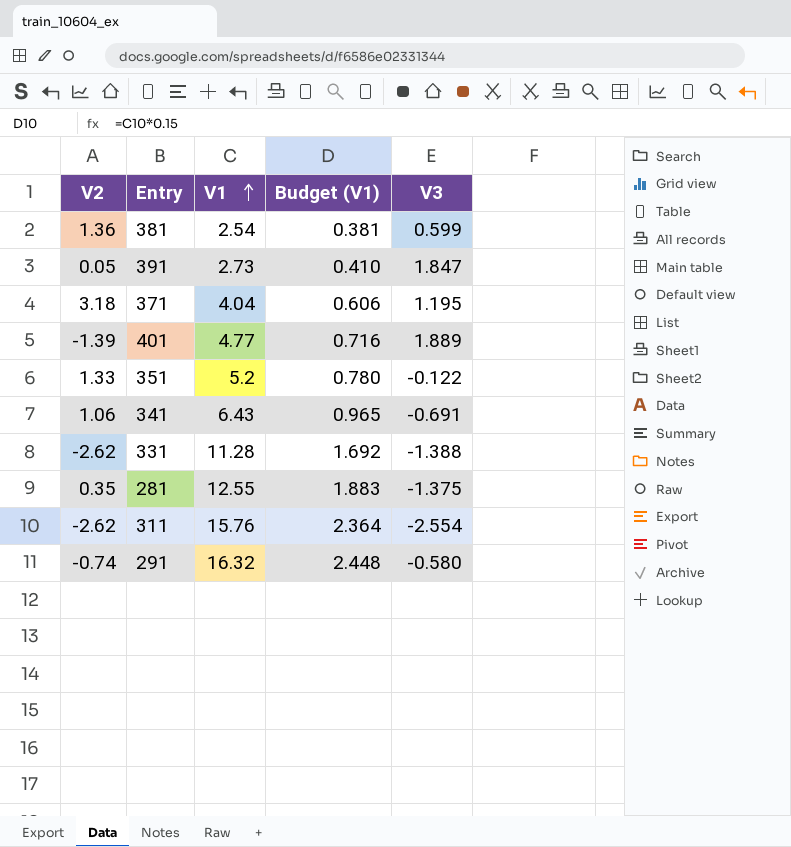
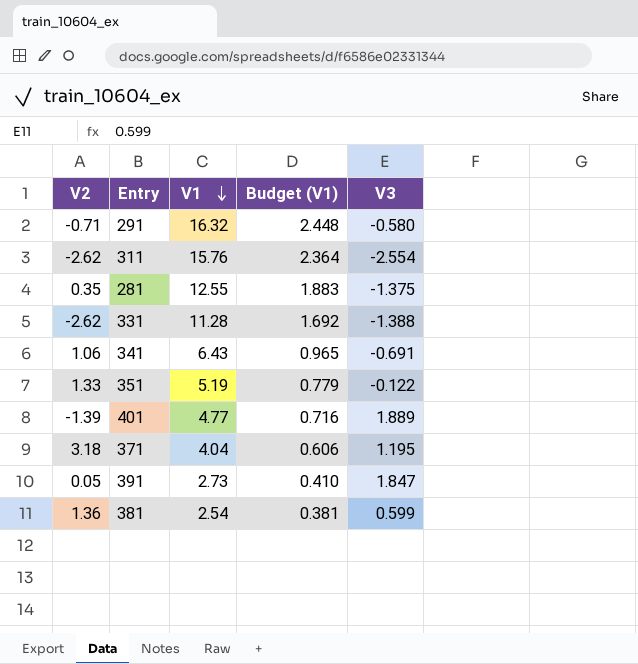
row order: V1 ascending -> V1 descending
291 | V2: -0.74 -> -0.71
351 | V1: 5.2 -> 5.19
351 | Budget (V1): 0.780 -> 0.779

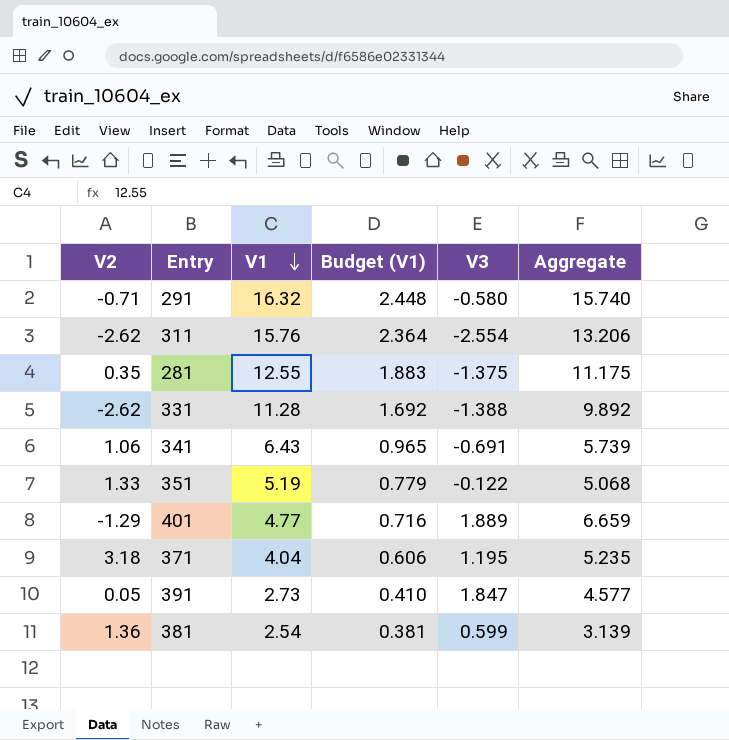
column Aggregate | formula: none -> [V1] + [V3]
401 | V2: -1.39 -> -1.29

